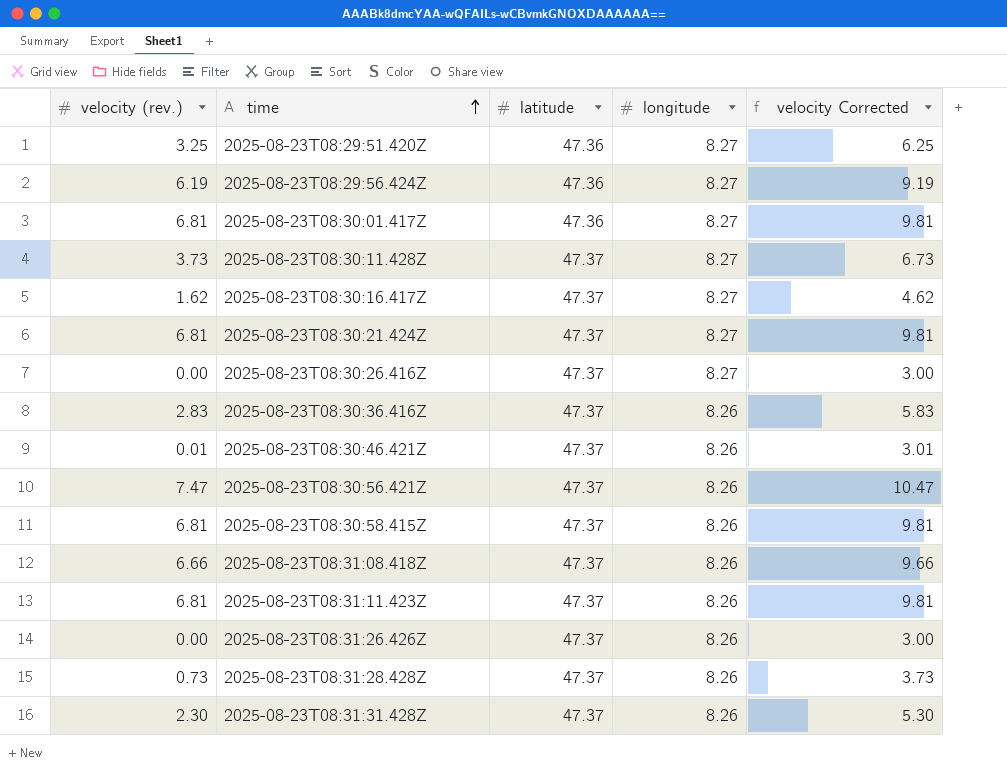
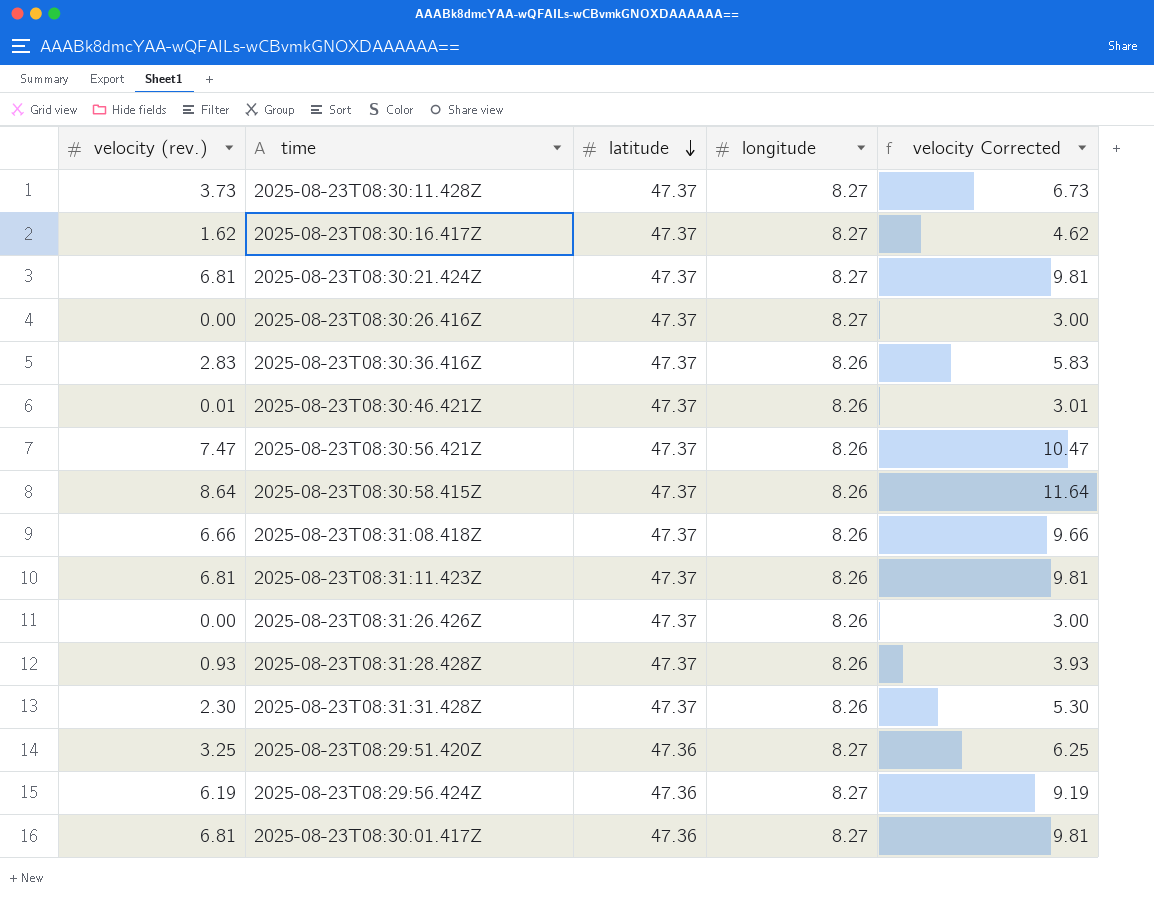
row order: time ascending -> latitude descending
2025-08-23T08:30:58.415Z | velocity (rev.): 6.81 -> 8.64
2025-08-23T08:30:58.415Z | velocity Corrected: 9.81 -> 11.64
2025-08-23T08:31:28.428Z | velocity (rev.): 0.73 -> 0.93
2025-08-23T08:31:28.428Z | velocity Corrected: 3.73 -> 3.93

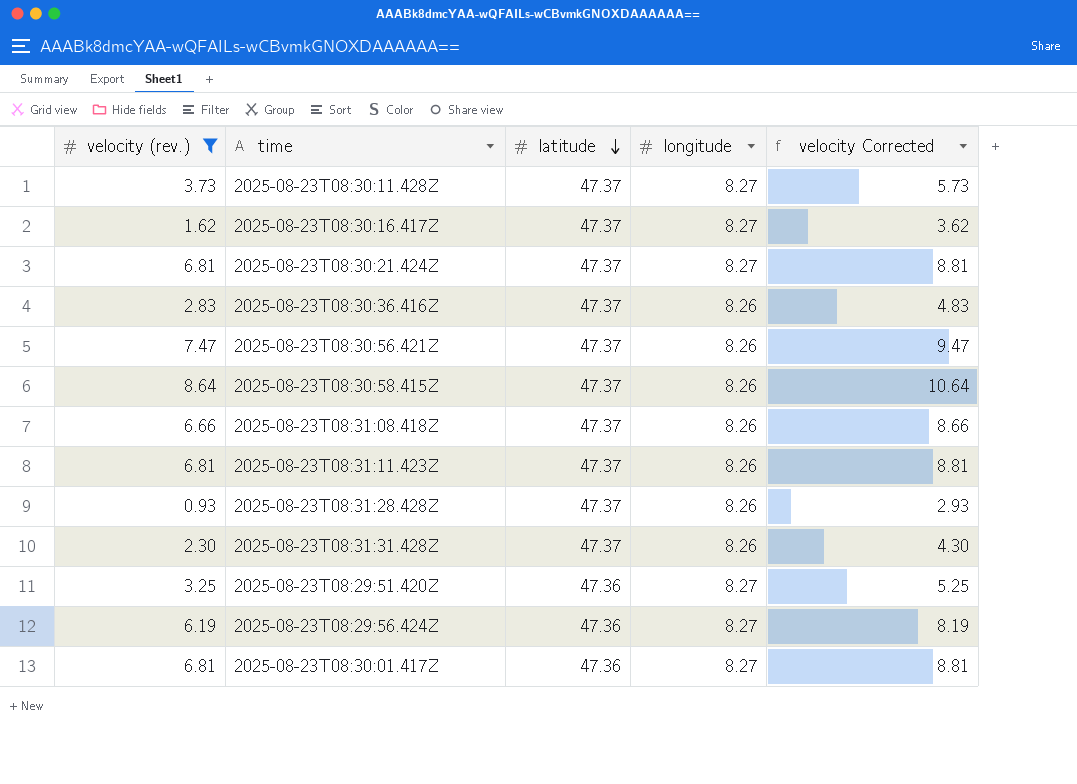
filter: none -> velocity (rev.) >= 0.93
column velocity Corrected | formula: [velocity (rev.)] + 3 -> [velocity (rev.)] + 2

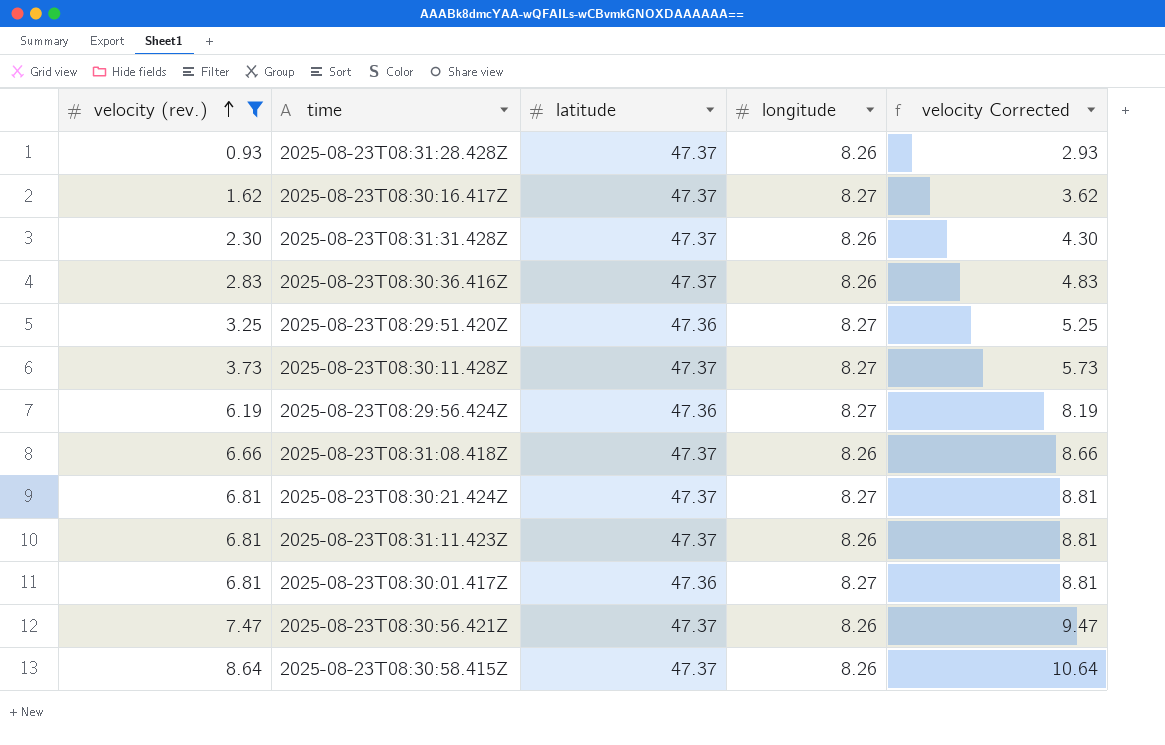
row order: latitude descending -> velocity (rev.) ascending

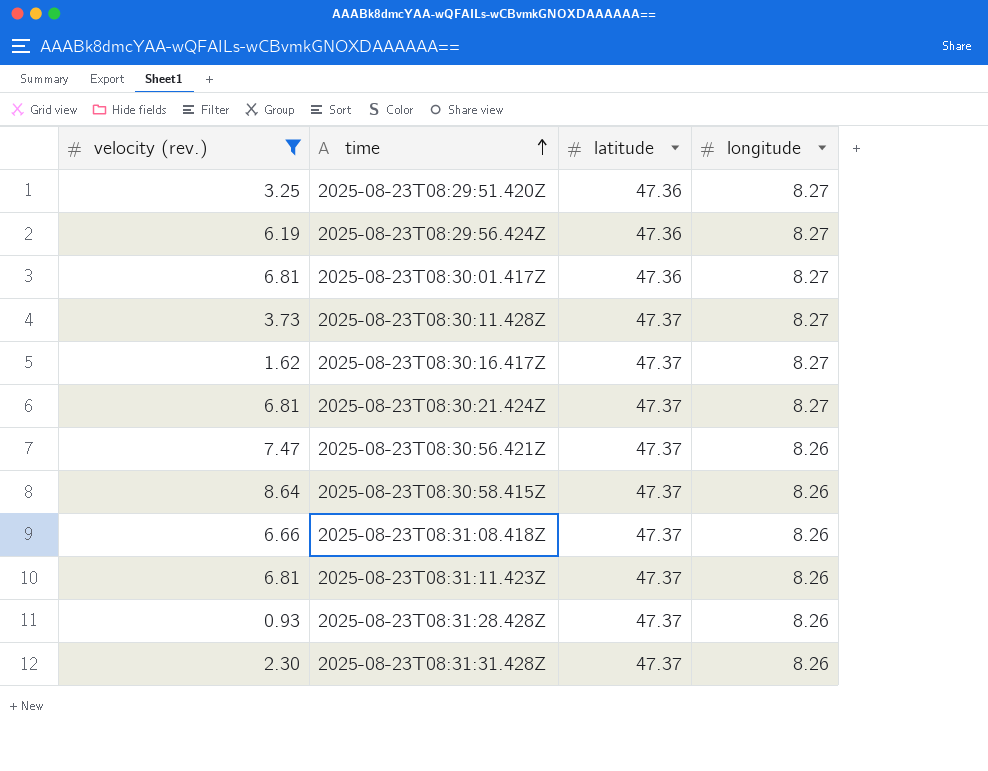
row order: velocity (rev.) ascending -> time ascending
column velocity Corrected | formula: [velocity (rev.)] + 2 -> none
row 2025-08-23T08:30:36.416Z: 2.83 | 47.37 | 8.26 | 4.83 -> none

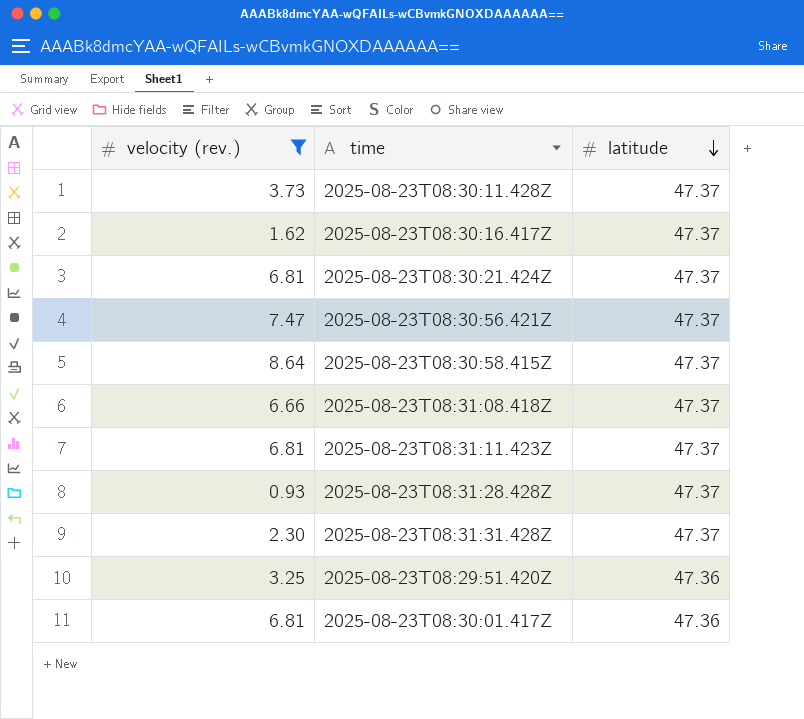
row order: time ascending -> latitude descending
column longitude | position: 4 -> none
row 2025-08-23T08:29:56.424Z: 6.19 | 47.36 | 8.27 -> none

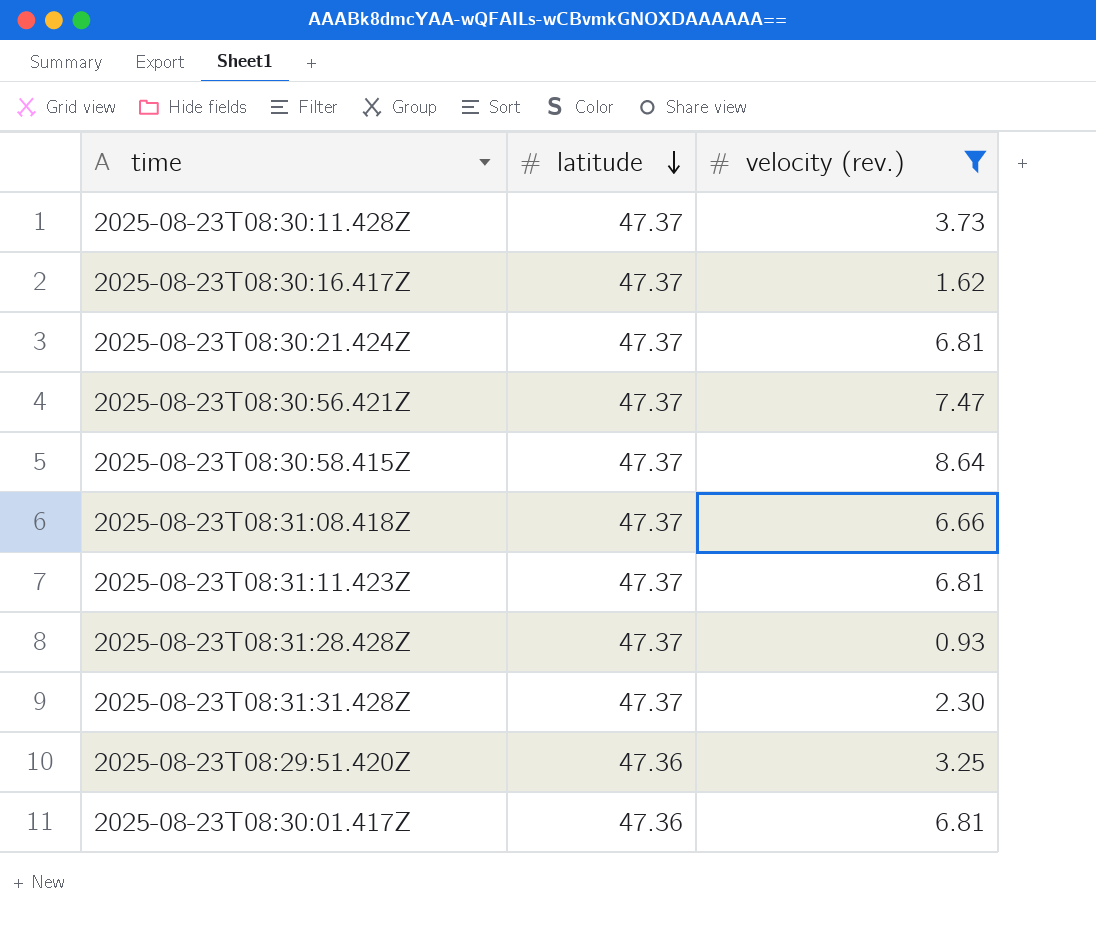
column velocity (rev.) | position: 1 -> 3

